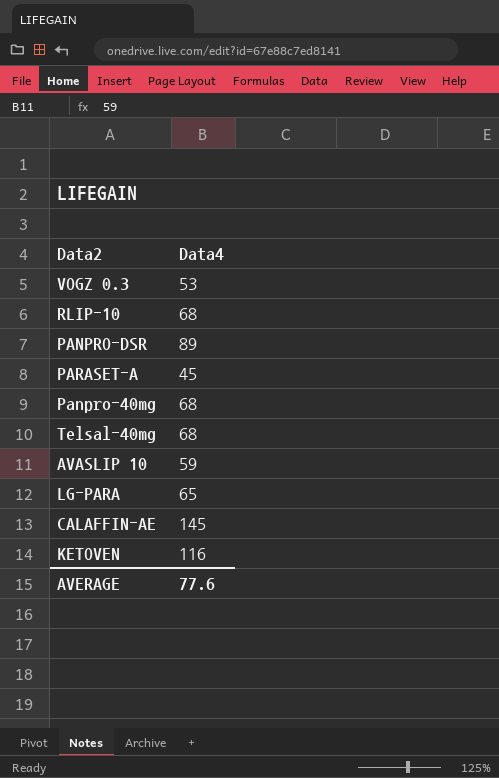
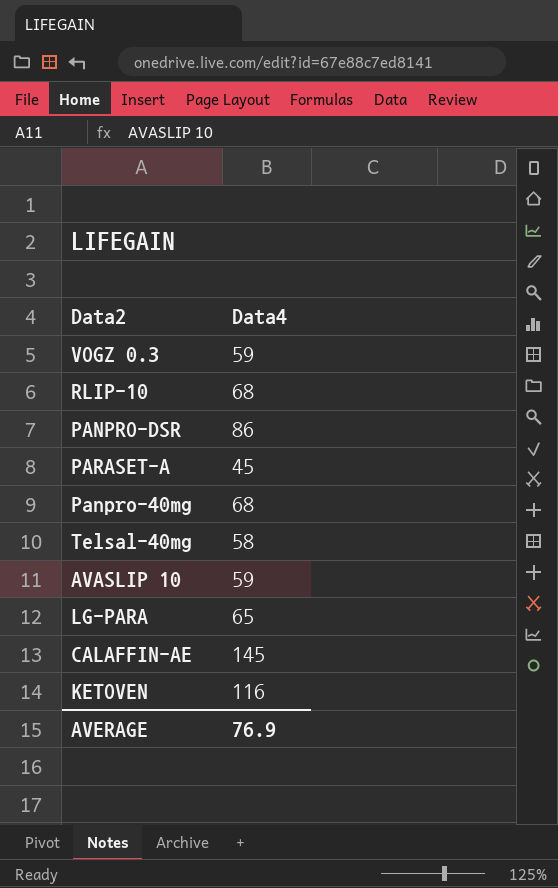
VOGZ 0.3 | Data4: 53 -> 59
PANPRO-DSR | Data4: 89 -> 86
Telsal-40mg | Data4: 68 -> 58
AVERAGE | Data4: 77.6 -> 76.9

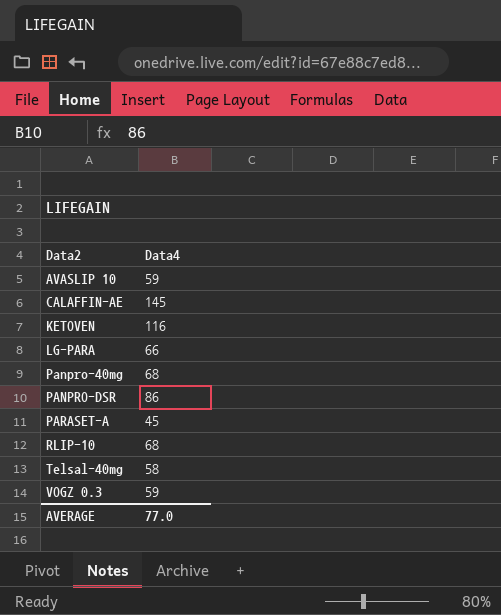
row order: none -> Data2 ascending
LG-PARA | Data4: 65 -> 66
AVERAGE | Data4: 76.9 -> 77.0

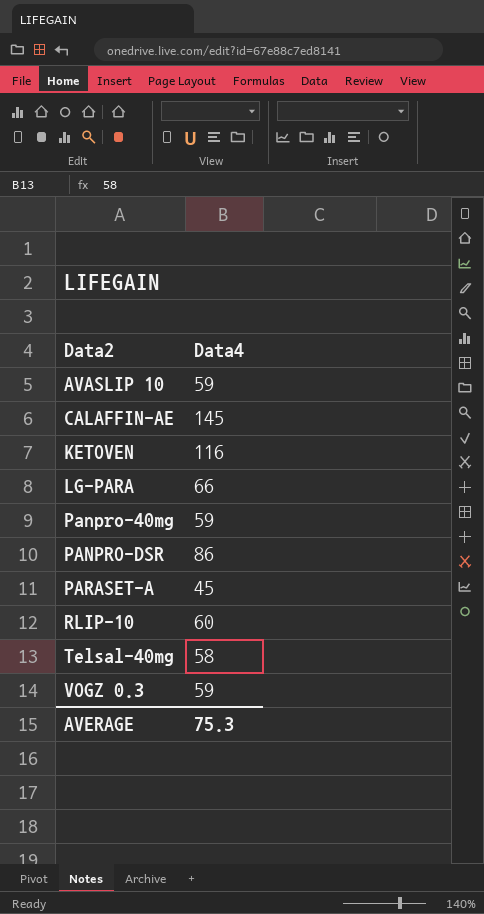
Panpro-40mg | Data4: 68 -> 59
RLIP-10 | Data4: 68 -> 60
AVERAGE | Data4: 77.0 -> 75.3

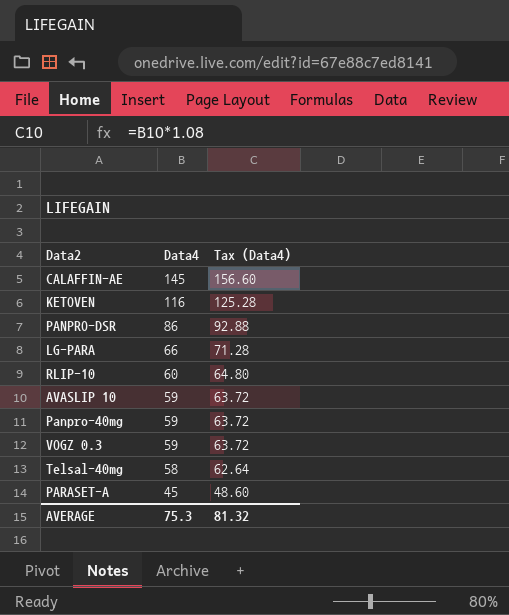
row order: Data2 ascending -> Data4 descending
column Tax (Data4) | formula: none -> [Data4] * 1.08

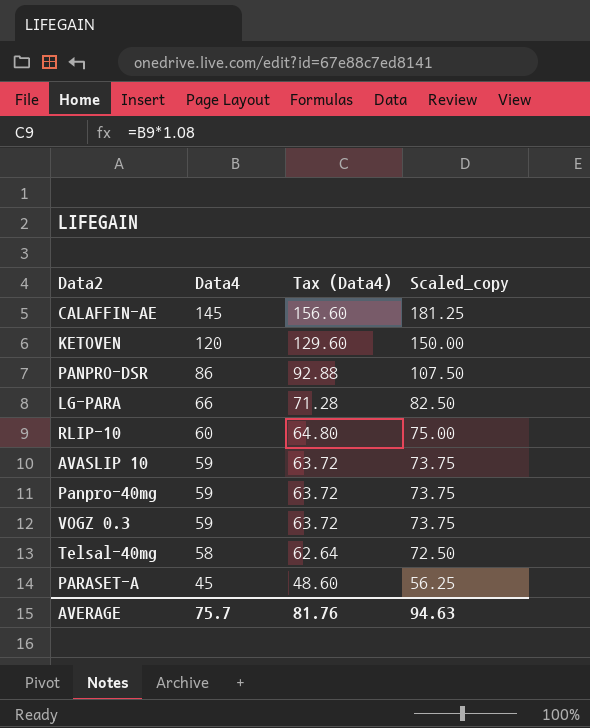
column Scaled_copy | formula: none -> [Data4] * 1.25
KETOVEN | Data4: 116 -> 120
KETOVEN | Tax (Data4): 125.28 -> 129.60
AVERAGE | Data4: 75.3 -> 75.7
AVERAGE | Tax (Data4): 81.32 -> 81.76

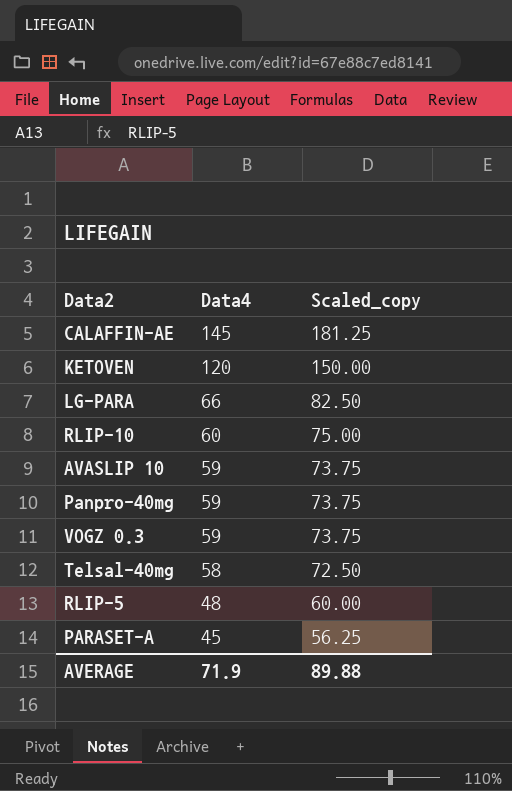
column Tax (Data4) | formula: [Data4] * 1.08 -> none
row PANPRO-DSR: 86 | 92.88 | 107.50 -> none
row RLIP-5: none -> 48 | 60.00
AVERAGE | Data4: 75.7 -> 71.9
AVERAGE | Scaled_copy: 94.63 -> 89.88

